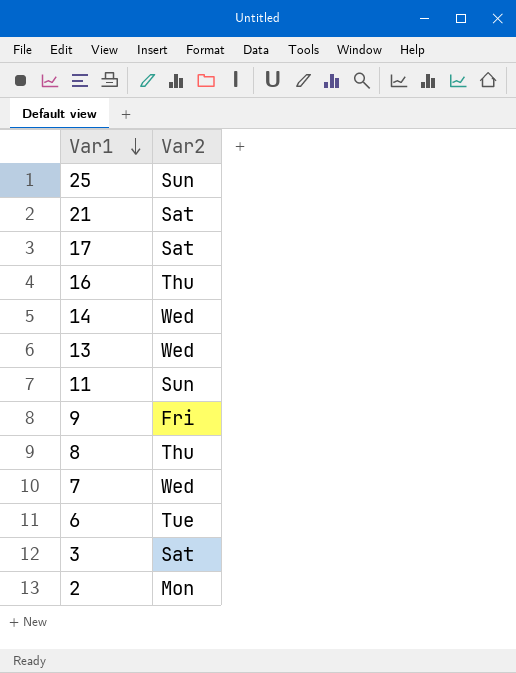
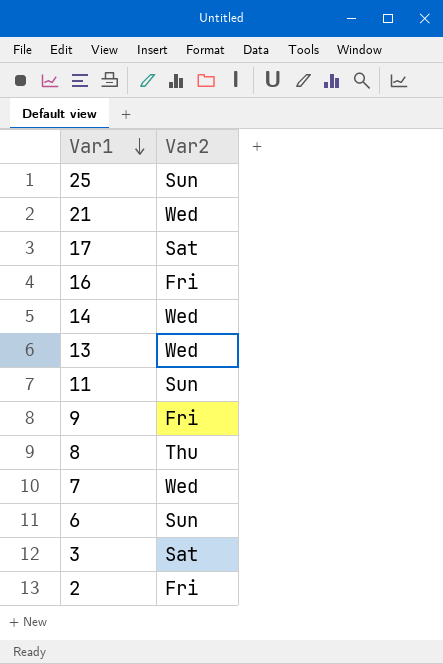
21 | Var2: Sat -> Wed
16 | Var2: Thu -> Fri
6 | Var2: Tue -> Sun
2 | Var2: Mon -> Fri

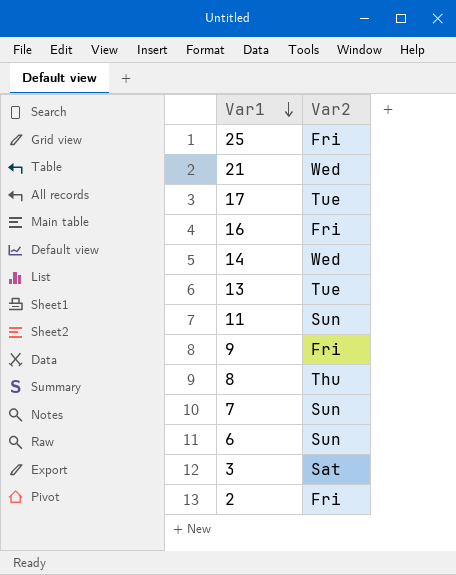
25 | Var2: Sun -> Fri
17 | Var2: Sat -> Tue
13 | Var2: Wed -> Tue
7 | Var2: Wed -> Sun

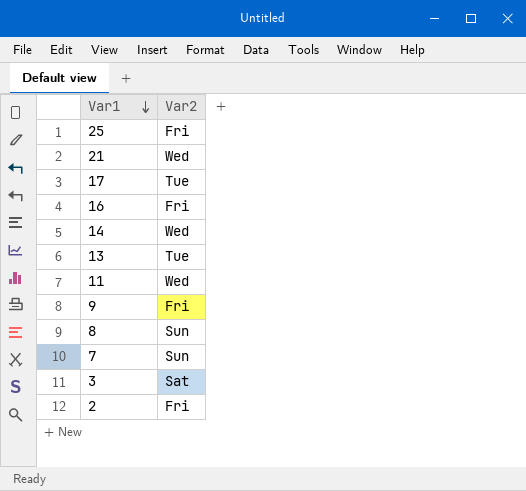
row 6: Sun -> none
11 | Var2: Sun -> Wed
8 | Var2: Thu -> Sun

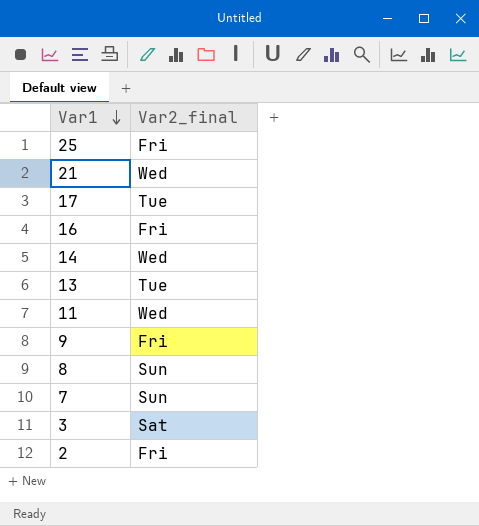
column name: Var2 -> Var2_final

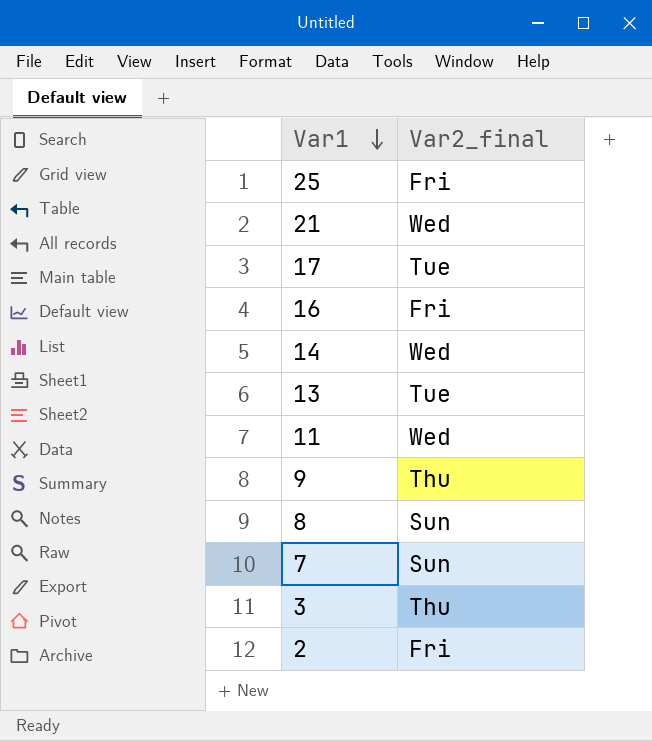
9 | Var2_final: Fri -> Thu
3 | Var2_final: Sat -> Thu

